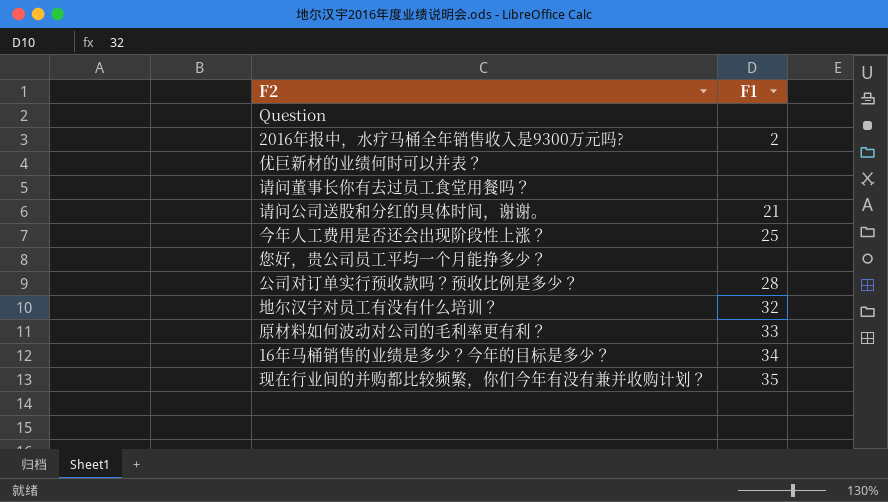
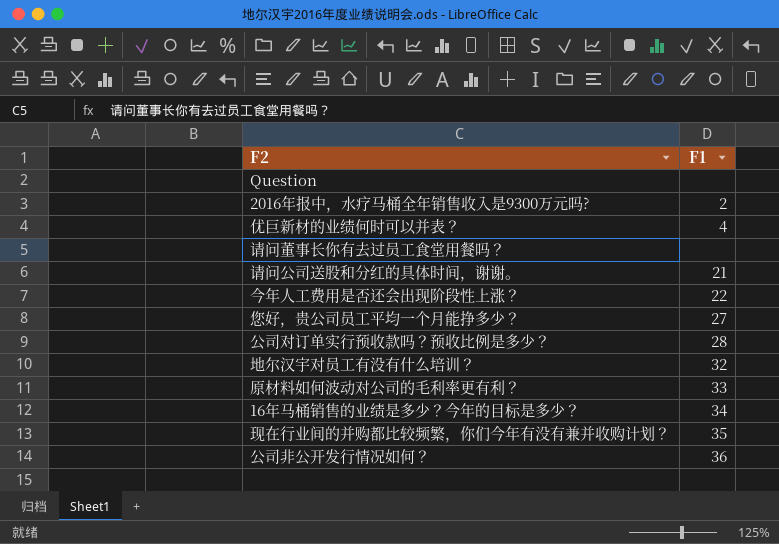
优巨新材的业绩何时可以并表？ | F1: none -> 4
今年人工费用是否还会出现阶段性上涨？ | F1: 25 -> 22
您好，贵公司员工平均一个月能挣多少？ | F1: none -> 27
row 公司非公开发行情况如何？: none -> 36

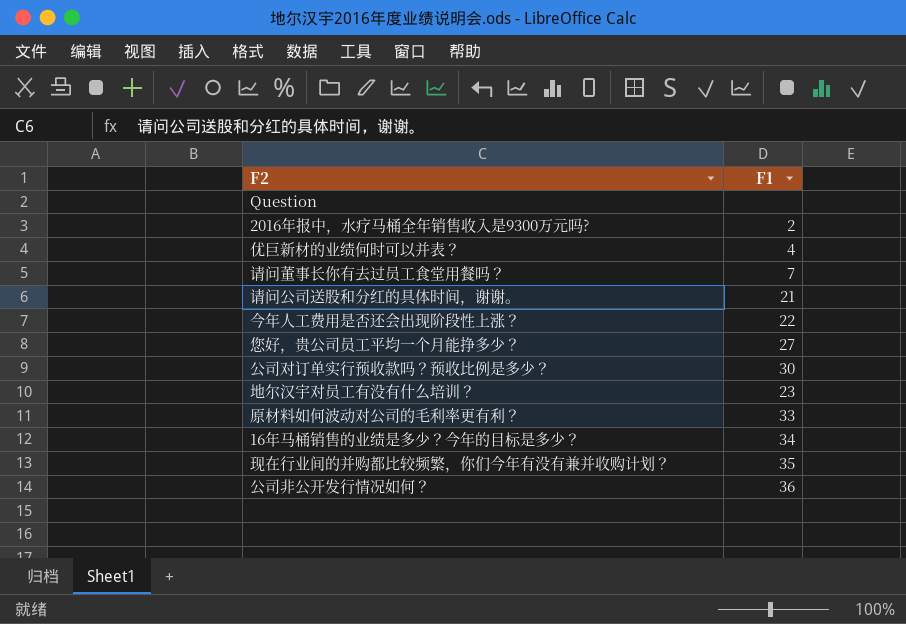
请问董事长你有去过员工食堂用餐吗？ | F1: none -> 7
公司对订单实行预收款吗？预收比例是多少？ | F1: 28 -> 30
地尔汉宇对员工有没有什么培训？ | F1: 32 -> 23

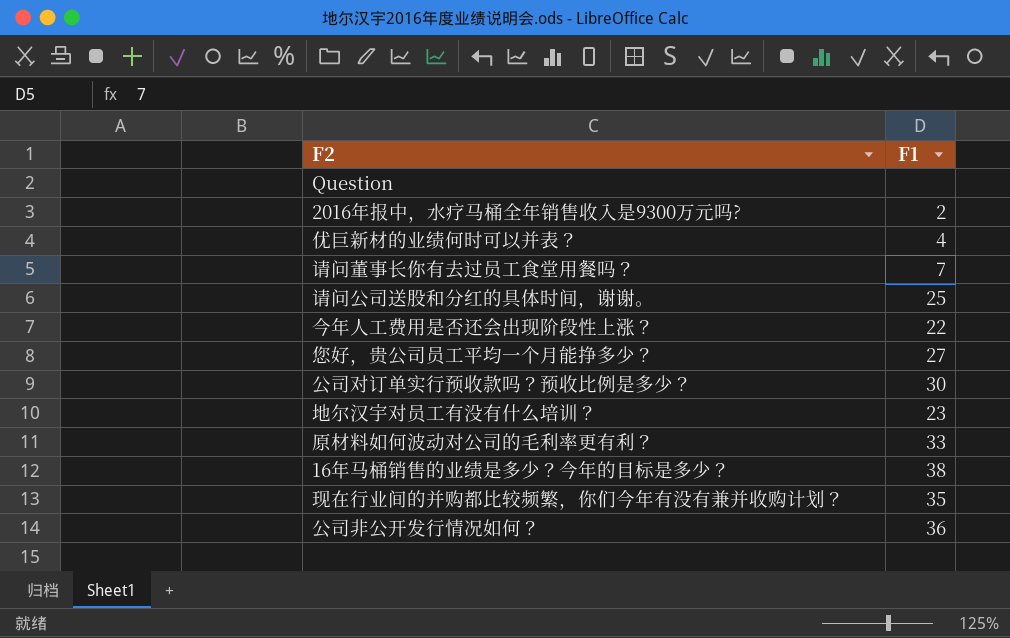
请问公司送股和分红的具体时间，谢谢。 | F1: 21 -> 25
16年马桶销售的业绩是多少？今年的目标是多少？ | F1: 34 -> 38

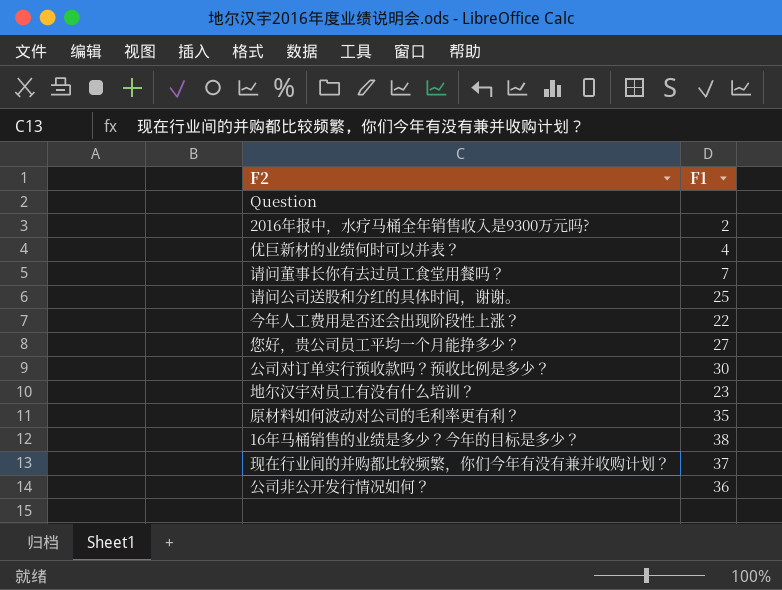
原材料如何波动对公司的毛利率更有利？ | F1: 33 -> 35
现在行业间的并购都比较频繁，你们今年有没有兼并收购计划？ | F1: 35 -> 37

